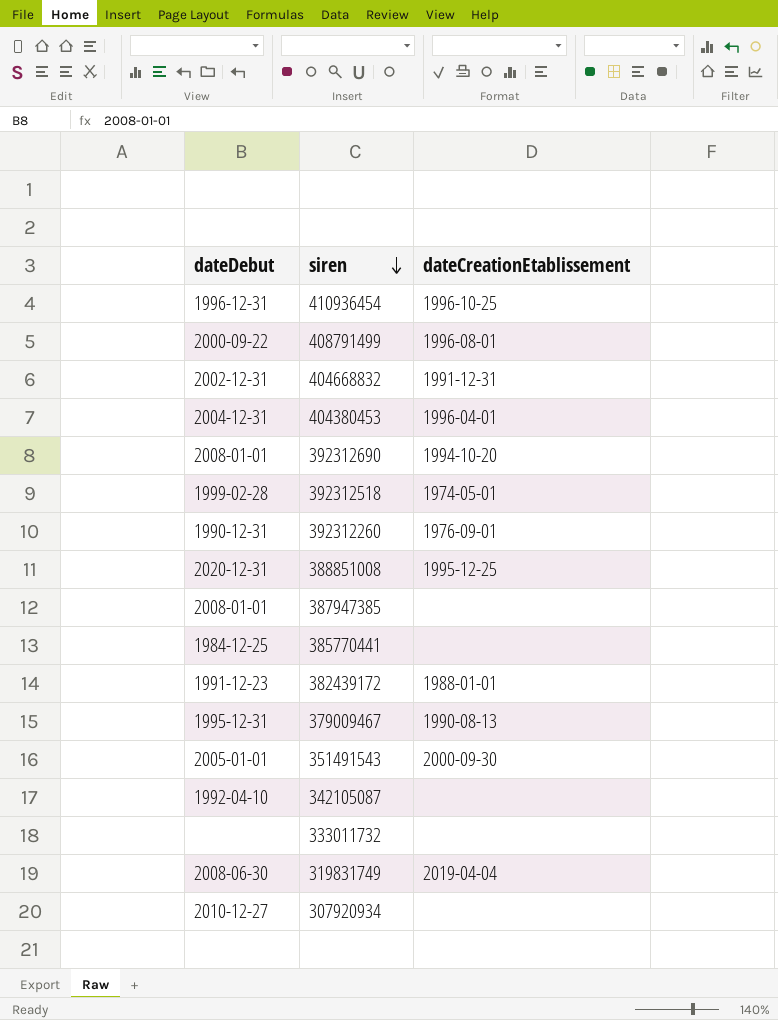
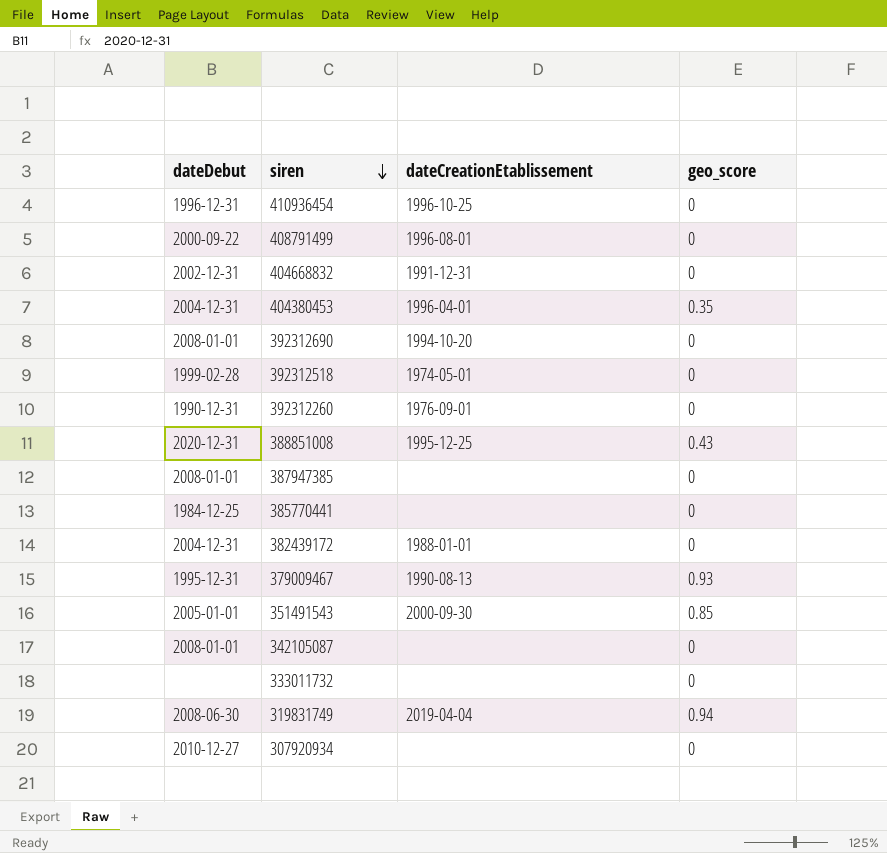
column geo_score | position: none -> 4
382439172 | dateDebut: 1991-12-23 -> 2004-12-31
342105087 | dateDebut: 1992-04-10 -> 2008-01-01

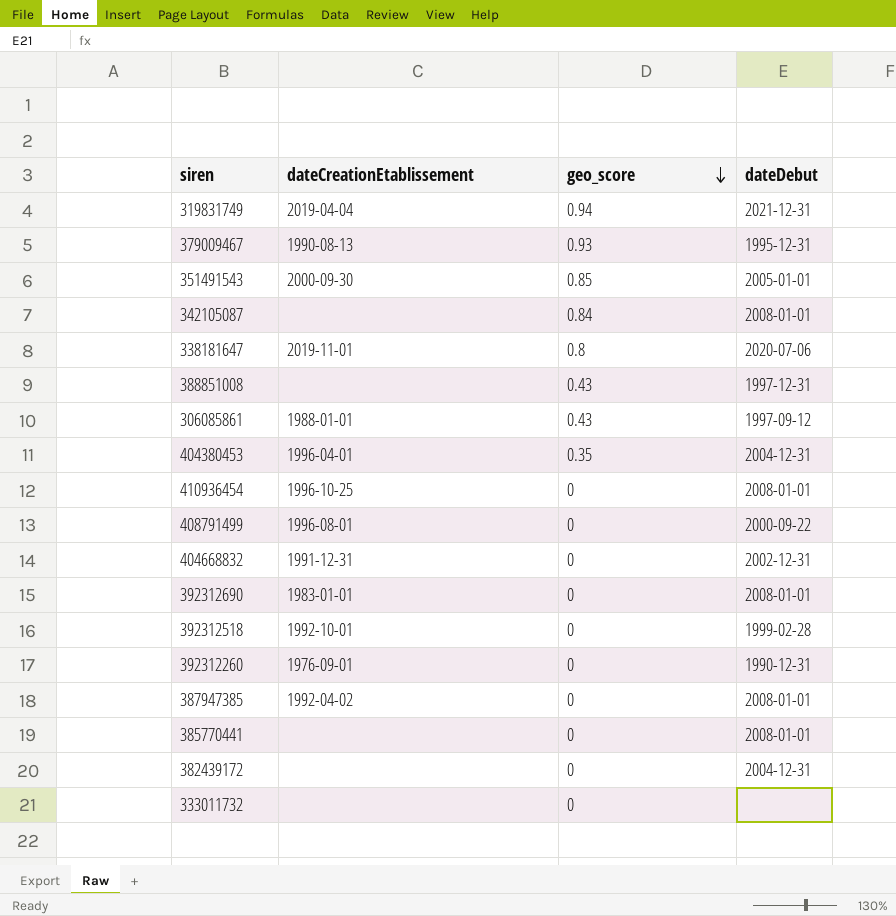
row order: siren descending -> geo_score descending
column dateDebut | position: 1 -> 4
row 307920934: 2010-12-27 | none | 0 -> none
319831749 | dateDebut: 2008-06-30 -> 2021-12-31
342105087 | geo_score: 0 -> 0.84
row 338181647: none -> 2019-11-01 | 0.8 | 2020-07-06
388851008 | dateCreationEtablissement: 1995-12-25 -> none
388851008 | dateDebut: 2020-12-31 -> 1997-12-31
row 306085861: none -> 1988-01-01 | 0.43 | 1997-09-12
410936454 | dateDebut: 1996-12-31 -> 2008-01-01
392312690 | dateCreationEtablissement: 1994-10-20 -> 1983-01-01
392312518 | dateCreationEtablissement: 1974-05-01 -> 1992-10-01
387947385 | dateCreationEtablissement: none -> 1992-04-02
385770441 | dateDebut: 1984-12-25 -> 2008-01-01
382439172 | dateCreationEtablissement: 1988-01-01 -> none

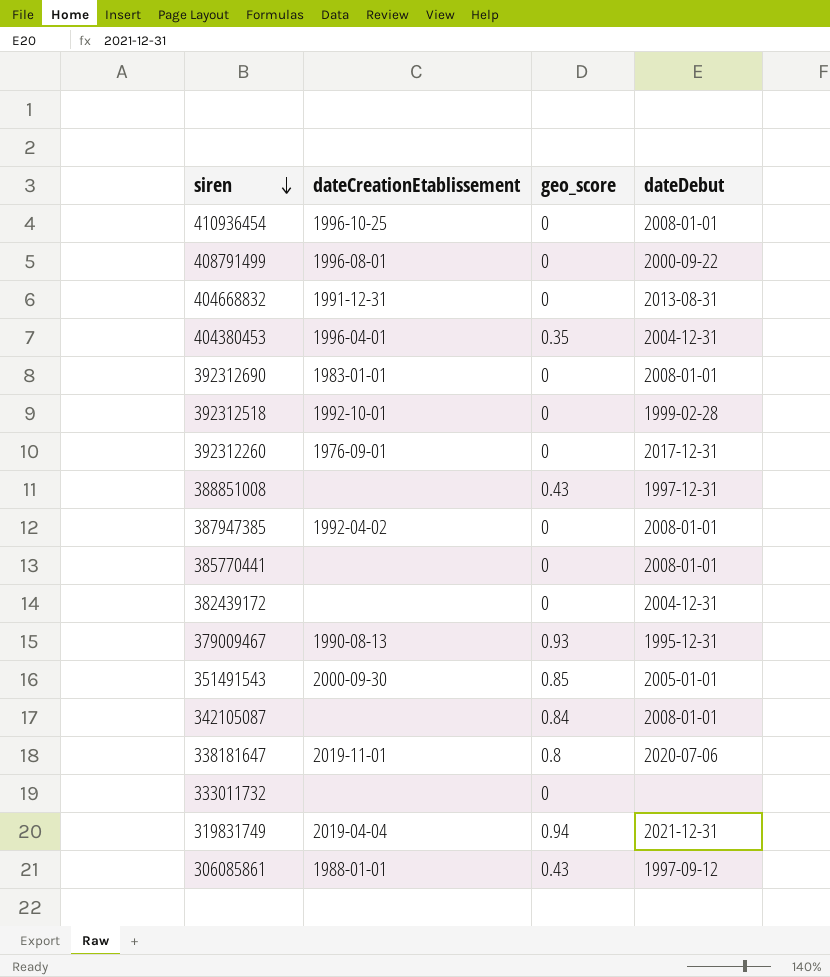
row order: geo_score descending -> siren descending
404668832 | dateDebut: 2002-12-31 -> 2013-08-31
392312260 | dateDebut: 1990-12-31 -> 2017-12-31

